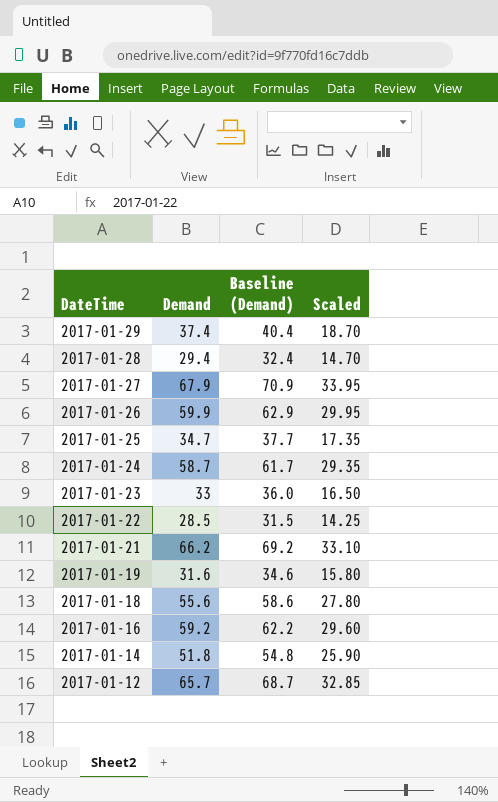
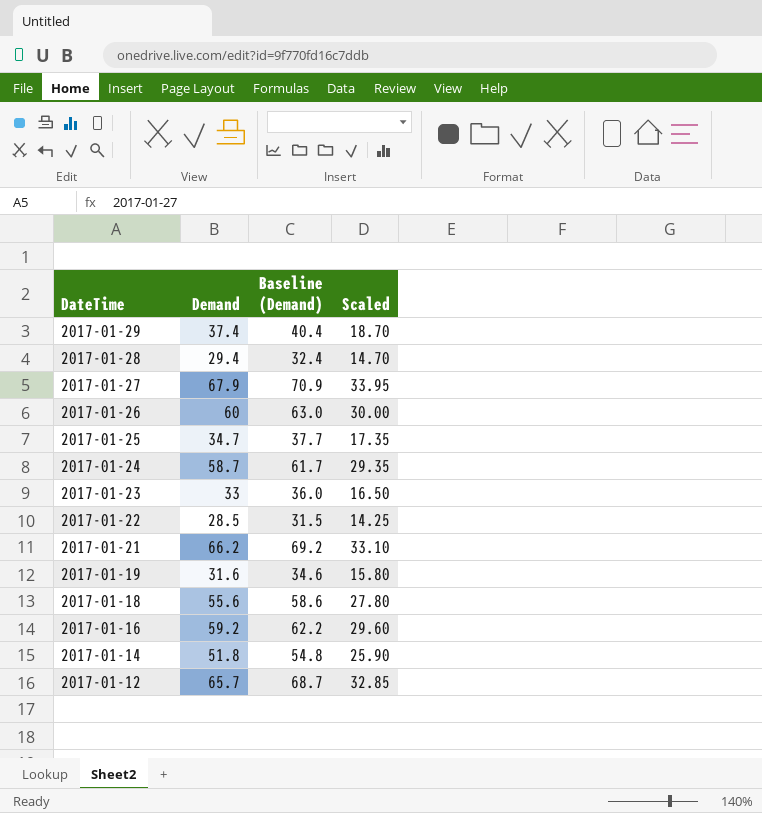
2017-01-26 | Demand: 59.9 -> 60
2017-01-26 | Baseline (Demand): 62.9 -> 63.0
2017-01-26 | Scaled: 29.95 -> 30.00

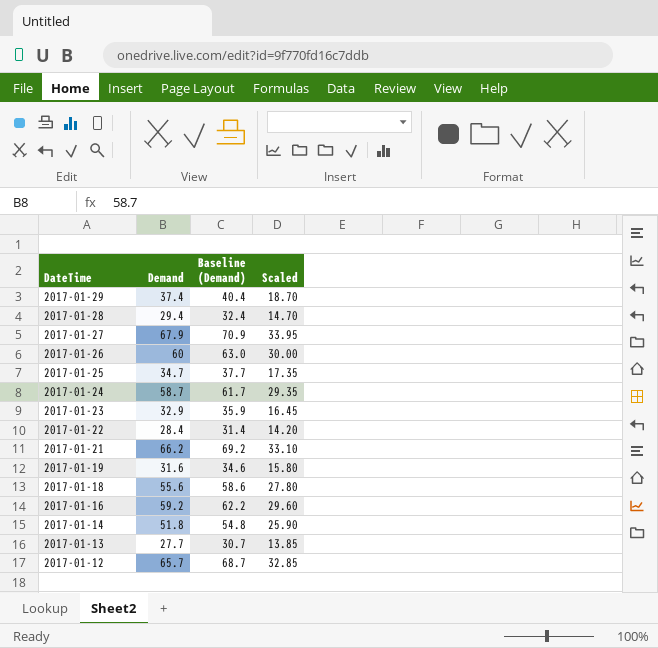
2017-01-23 | Demand: 33 -> 32.9
2017-01-23 | Baseline (Demand): 36.0 -> 35.9
2017-01-23 | Scaled: 16.50 -> 16.45
2017-01-22 | Demand: 28.5 -> 28.4
2017-01-22 | Baseline (Demand): 31.5 -> 31.4
2017-01-22 | Scaled: 14.25 -> 14.20
row 2017-01-13: none -> 27.7 | 30.7 | 13.85

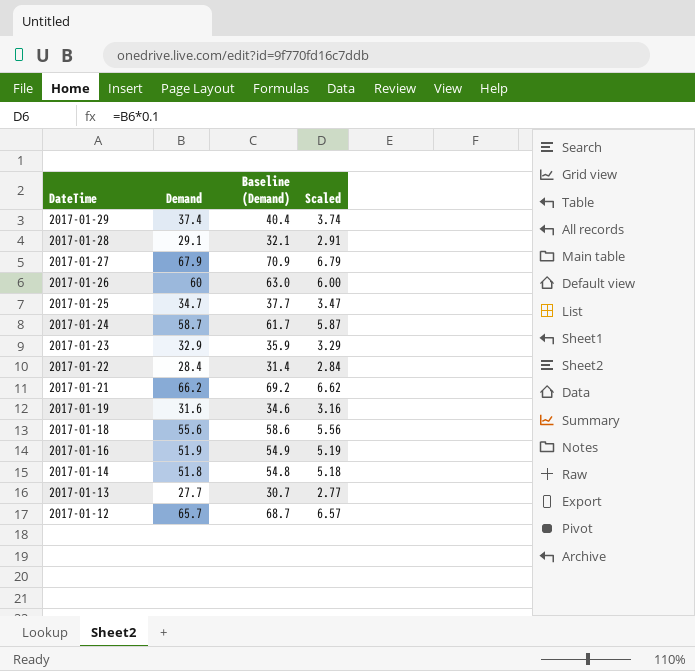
column Scaled | formula: [Demand] * 0.5 -> [Demand] * 0.1
2017-01-28 | Demand: 29.4 -> 29.1
2017-01-28 | Baseline (Demand): 32.4 -> 32.1
2017-01-16 | Demand: 59.2 -> 51.9
2017-01-16 | Baseline (Demand): 62.2 -> 54.9

